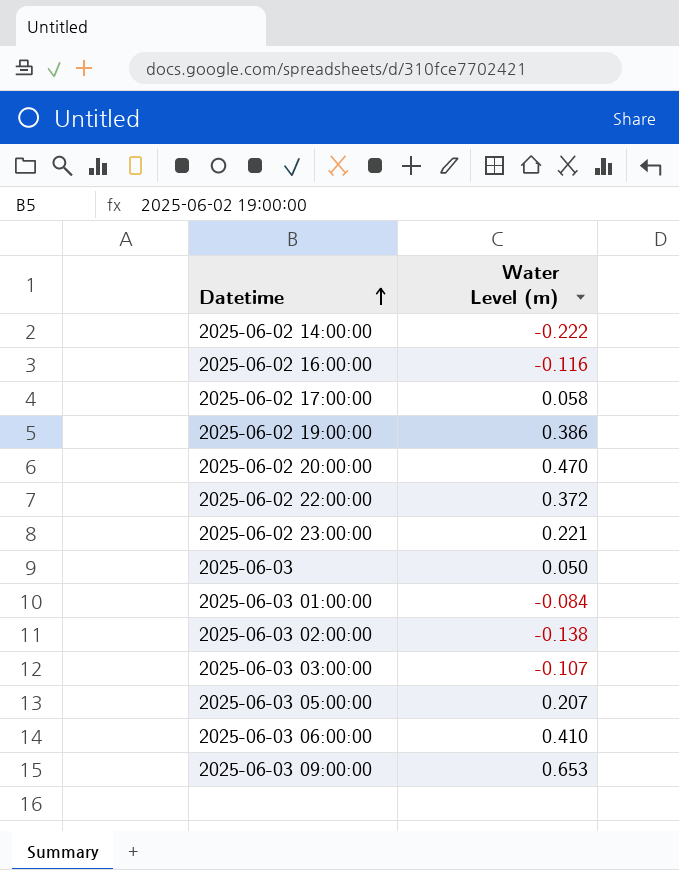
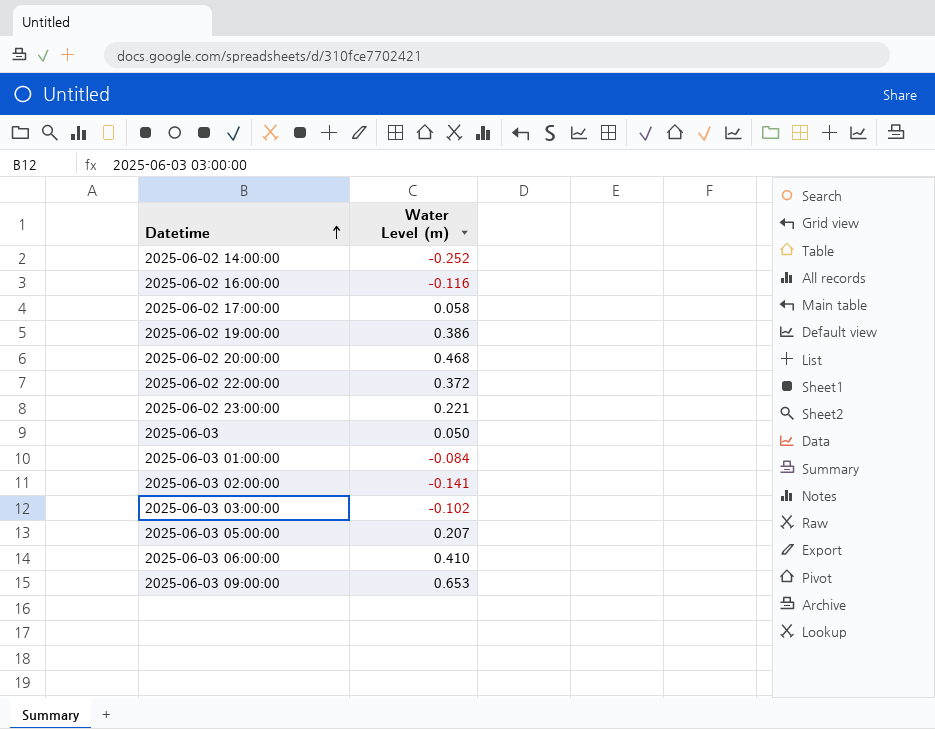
2025-06-02 14:00:00 | Water Level (m): -0.222 -> -0.252
2025-06-02 20:00:00 | Water Level (m): 0.470 -> 0.468
2025-06-03 02:00:00 | Water Level (m): -0.138 -> -0.141
2025-06-03 03:00:00 | Water Level (m): -0.107 -> -0.102

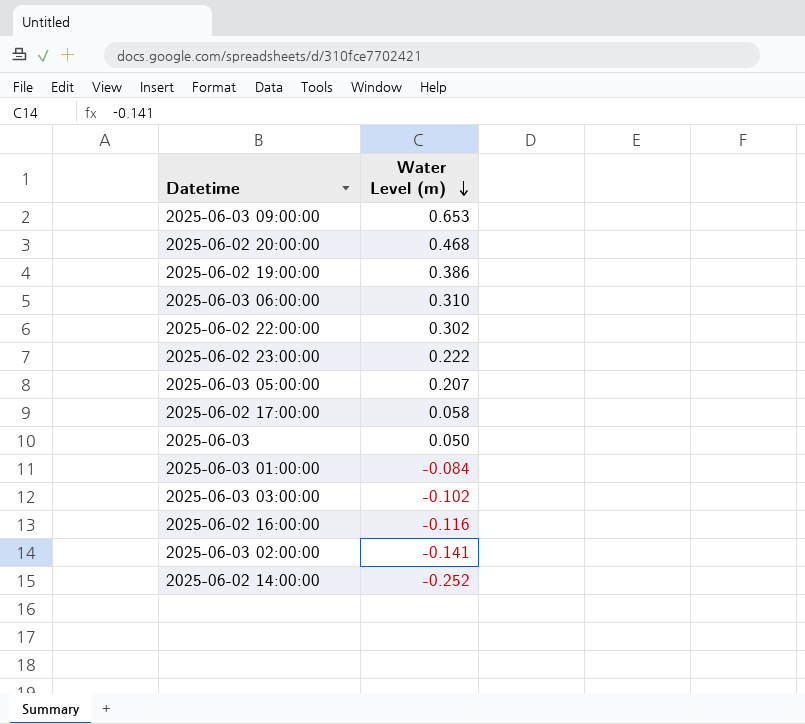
row order: Datetime ascending -> Water Level (m) descending
2025-06-03 06:00:00 | Water Level (m): 0.410 -> 0.310
2025-06-02 22:00:00 | Water Level (m): 0.372 -> 0.302
2025-06-02 23:00:00 | Water Level (m): 0.221 -> 0.222

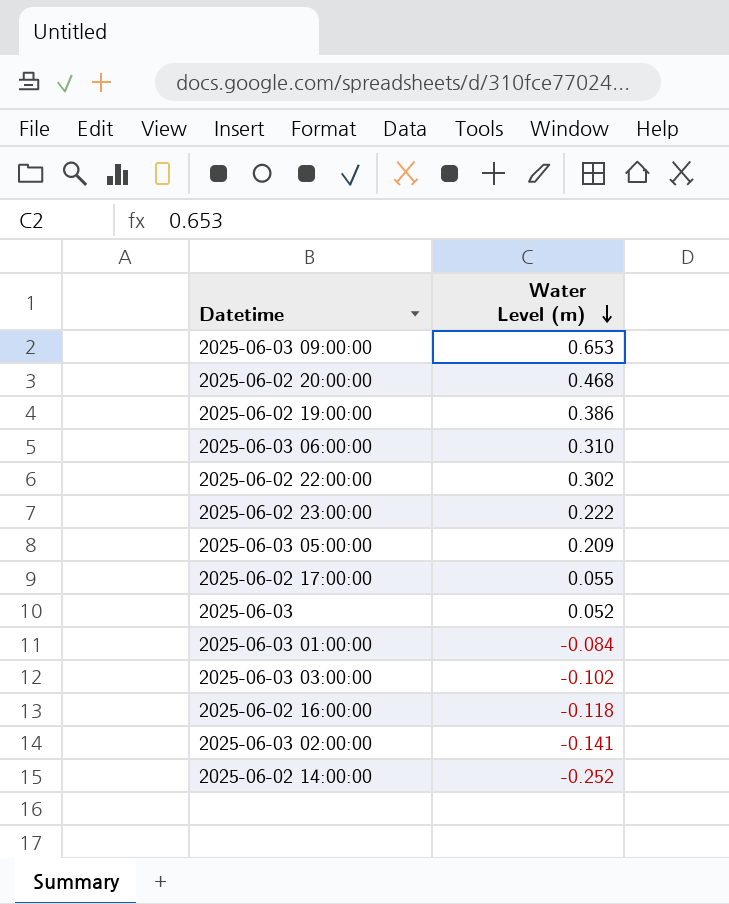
2025-06-03 05:00:00 | Water Level (m): 0.207 -> 0.209
2025-06-02 17:00:00 | Water Level (m): 0.058 -> 0.055
2025-06-03 | Water Level (m): 0.050 -> 0.052
2025-06-02 16:00:00 | Water Level (m): -0.116 -> -0.118

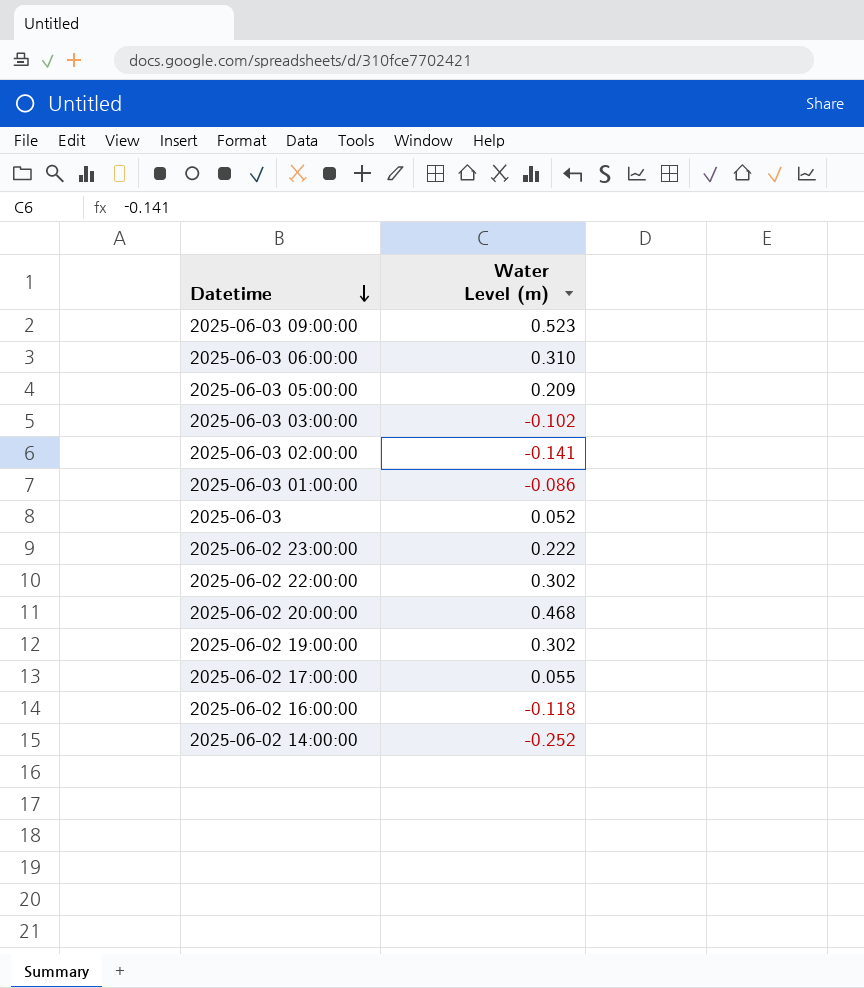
row order: Water Level (m) descending -> Datetime descending
2025-06-03 09:00:00 | Water Level (m): 0.653 -> 0.523
2025-06-03 01:00:00 | Water Level (m): -0.084 -> -0.086
2025-06-02 19:00:00 | Water Level (m): 0.386 -> 0.302

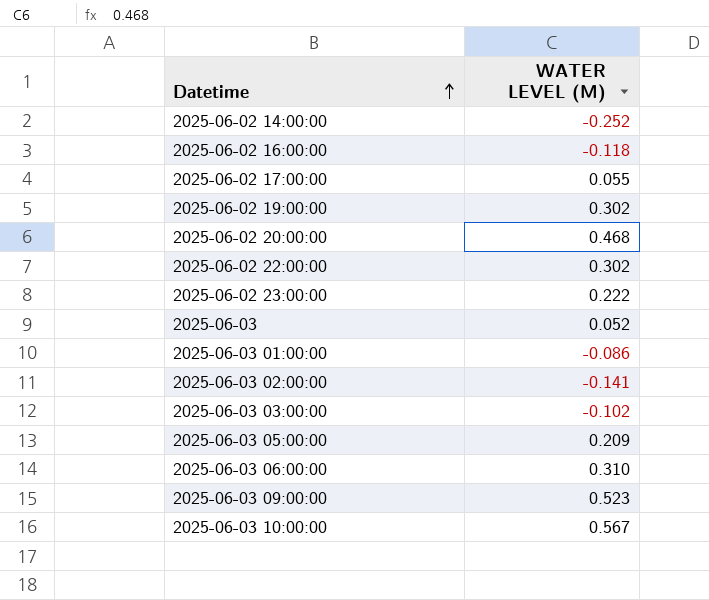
row order: Datetime descending -> Datetime ascending
column name: Water Level (m) -> WATER LEVEL (M)
row 2025-06-03 10:00:00: none -> 0.567

